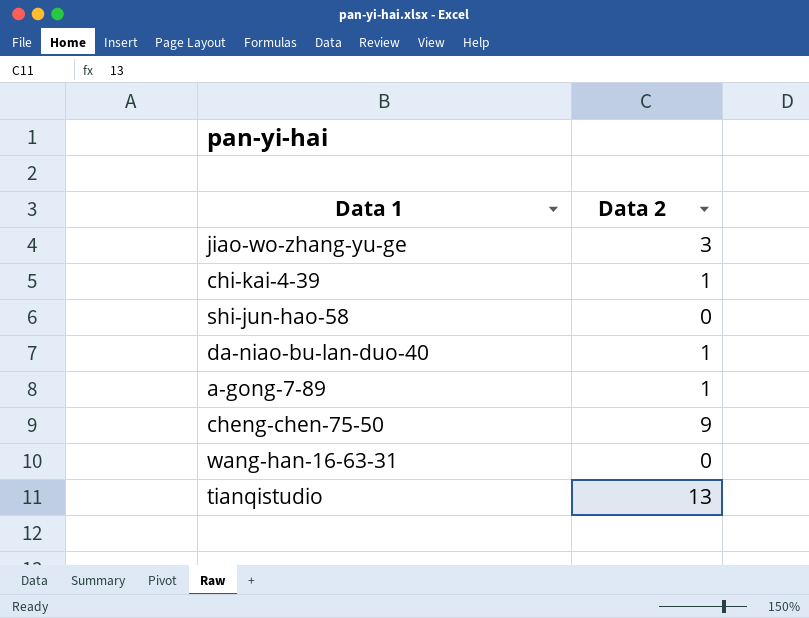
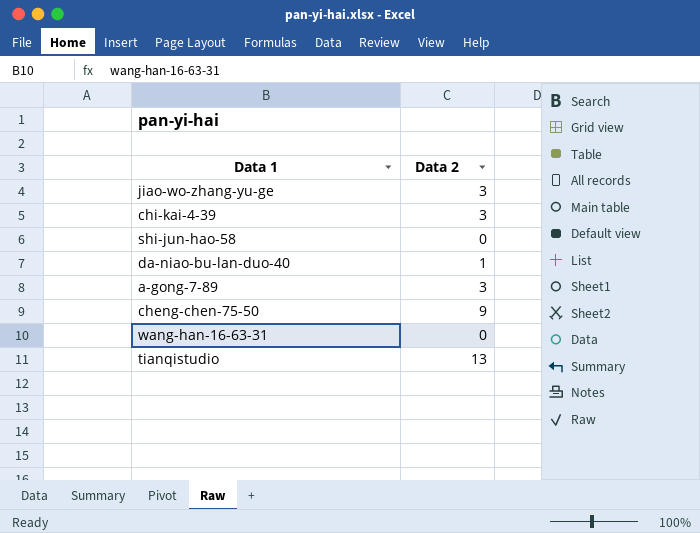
chi-kai-4-39 | Data 2: 1 -> 3
a-gong-7-89 | Data 2: 1 -> 3

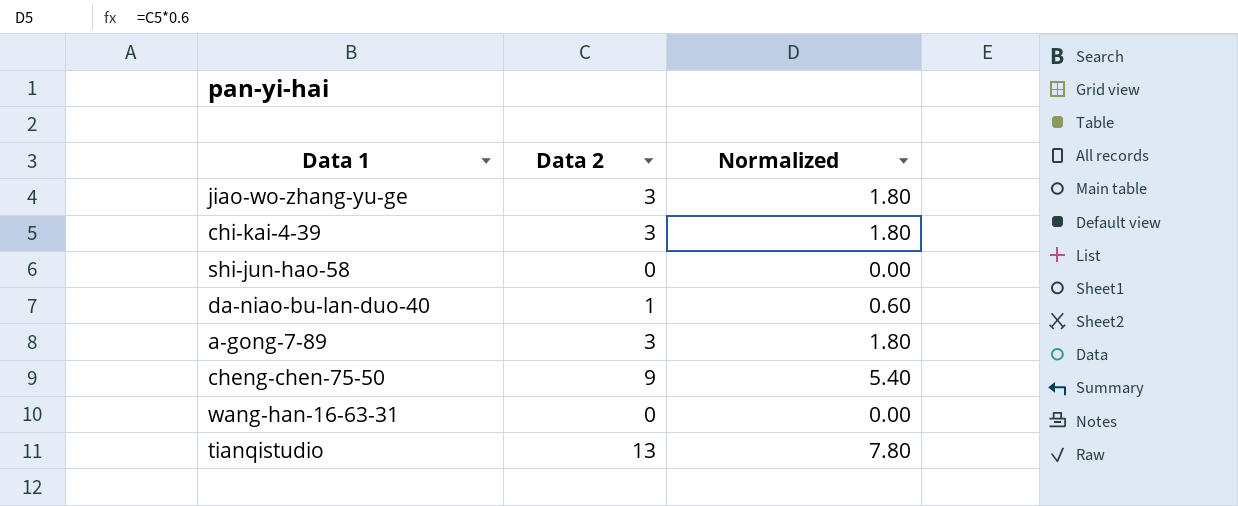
column Normalized | formula: none -> [Data 2] * 0.6

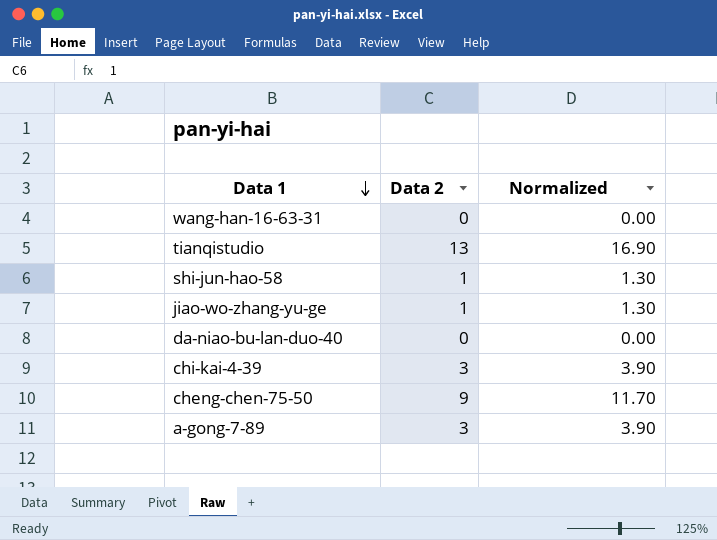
row order: none -> Data 1 descending
column Normalized | formula: [Data 2] * 0.6 -> [Data 2] * 1.3
shi-jun-hao-58 | Data 2: 0 -> 1
jiao-wo-zhang-yu-ge | Data 2: 3 -> 1
da-niao-bu-lan-duo-40 | Data 2: 1 -> 0

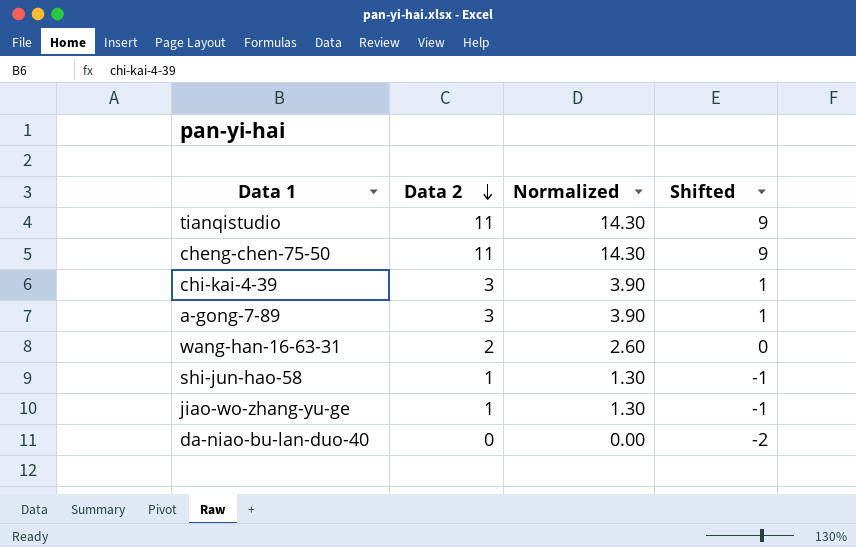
row order: Data 1 descending -> Data 2 descending
column Shifted | formula: none -> [Data 2] - 2
tianqistudio | Data 2: 13 -> 11
tianqistudio | Normalized: 16.90 -> 14.30
cheng-chen-75-50 | Data 2: 9 -> 11
cheng-chen-75-50 | Normalized: 11.70 -> 14.30
wang-han-16-63-31 | Data 2: 0 -> 2
wang-han-16-63-31 | Normalized: 0.00 -> 2.60

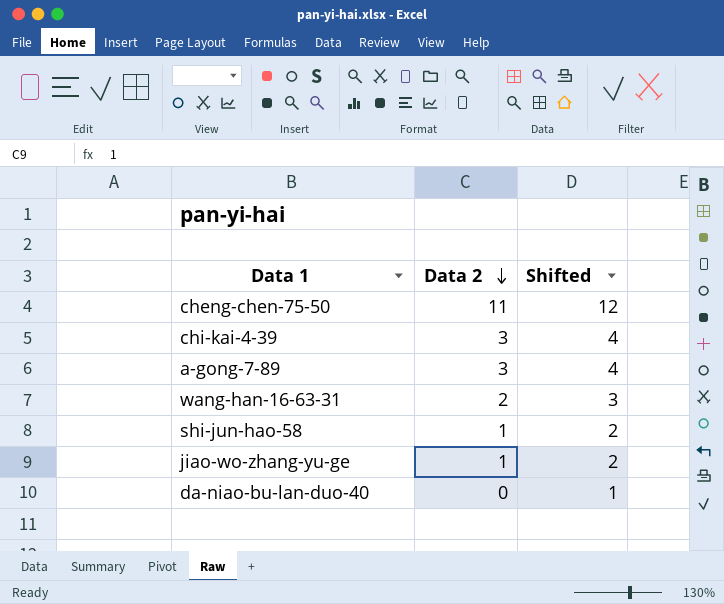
column Normalized | formula: [Data 2] * 1.3 -> none
column Shifted | formula: [Data 2] - 2 -> [Data 2] + 1
row tianqistudio: 11 | 14.30 | 9 -> none

